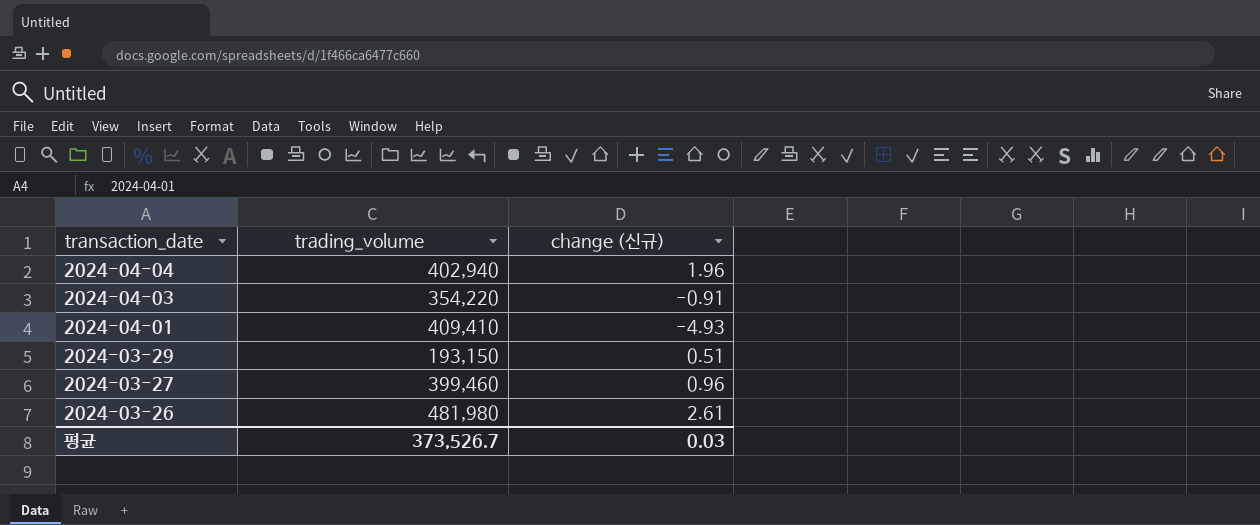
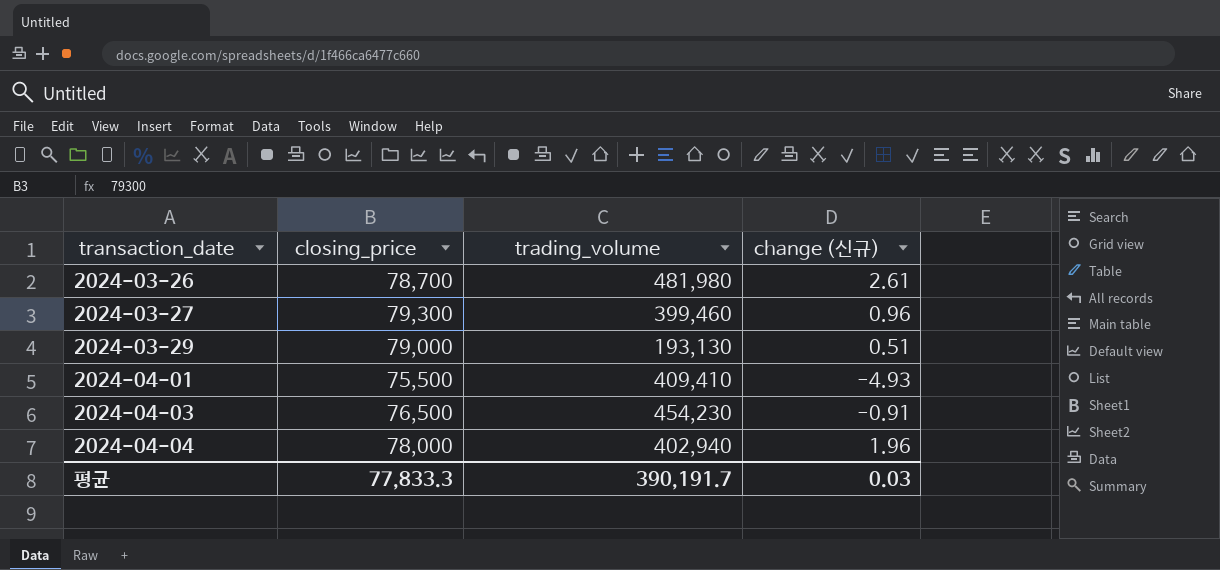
row order: transaction_date descending -> transaction_date ascending
column closing_price | position: none -> 2
2024-03-29 | trading_volume: 193,150 -> 193,130
2024-04-03 | trading_volume: 354,220 -> 454,230
평균 | trading_volume: 373,526.7 -> 390,191.7

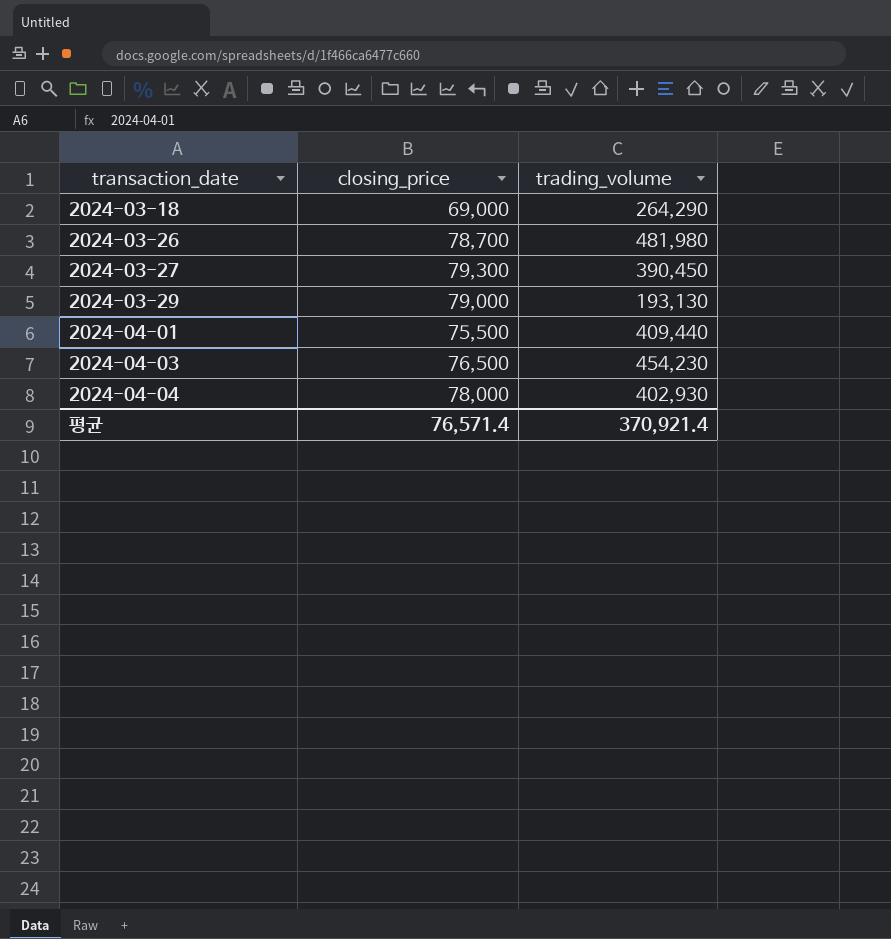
column change (신규) | position: 4 -> none
row 2024-03-18: none -> 69,000 | 264,290
2024-03-27 | trading_volume: 399,460 -> 390,450
2024-04-01 | trading_volume: 409,410 -> 409,440
2024-04-04 | trading_volume: 402,940 -> 402,930
평균 | closing_price: 77,833.3 -> 76,571.4
평균 | trading_volume: 390,191.7 -> 370,921.4

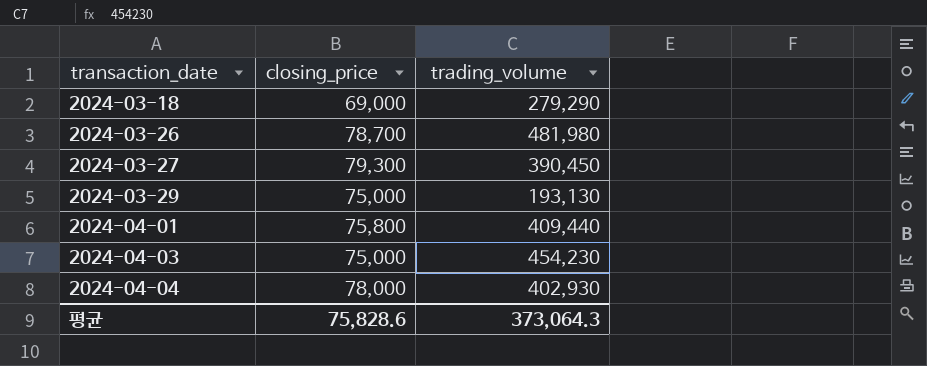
2024-03-18 | trading_volume: 264,290 -> 279,290
2024-03-29 | closing_price: 79,000 -> 75,000
2024-04-01 | closing_price: 75,500 -> 75,800
2024-04-03 | closing_price: 76,500 -> 75,000
평균 | closing_price: 76,571.4 -> 75,828.6
평균 | trading_volume: 370,921.4 -> 373,064.3

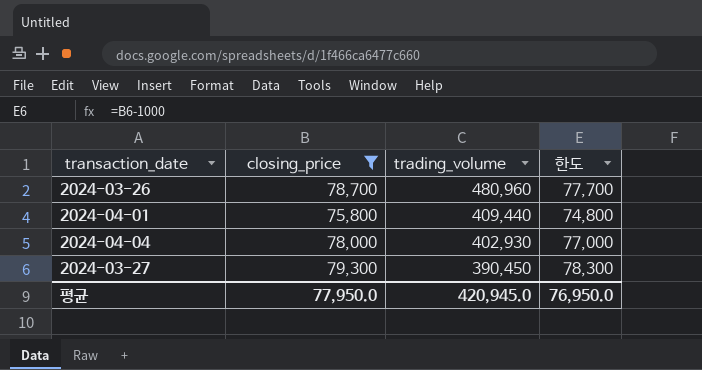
filter: none -> closing_price >= 75,800
row order: transaction_date ascending -> trading_volume descending
column 한도 | formula: none -> [closing_price] - 1000
2024-03-26 | trading_volume: 481,980 -> 480,960
평균 | closing_price: 75,828.6 -> 77,950.0
평균 | trading_volume: 373,064.3 -> 420,945.0

